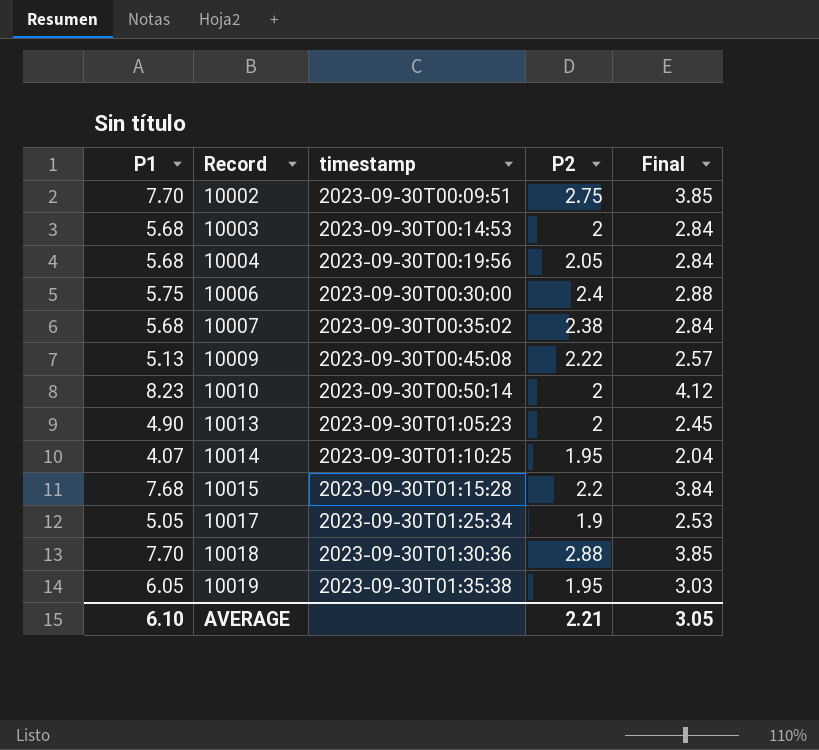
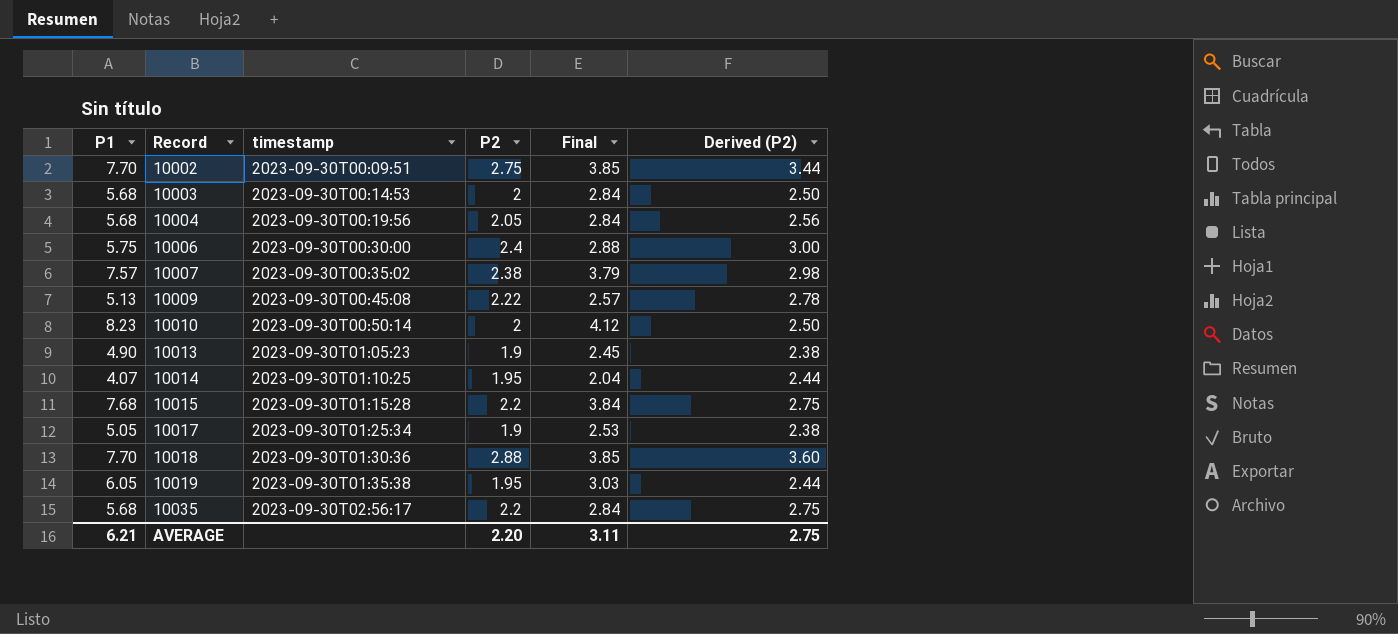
column Derived (P2) | formula: none -> [P2] * 1.25
10007 | P1: 5.68 -> 7.57
10007 | Final: 2.84 -> 3.79
10013 | P2: 2 -> 1.9
row 10035: none -> 5.68 | 2023-09-30T02:56:17 | 2.2 | 2.84 | 2.75
AVERAGE | P1: 6.10 -> 6.21
AVERAGE | P2: 2.21 -> 2.20
AVERAGE | Final: 3.05 -> 3.11

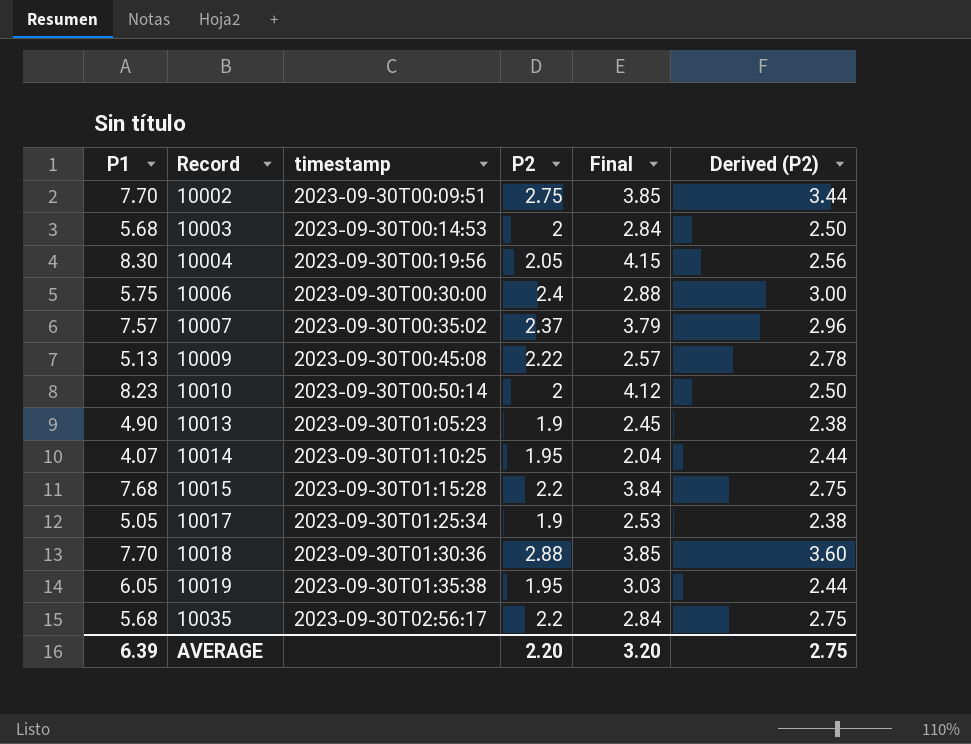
10004 | P1: 5.68 -> 8.30
10004 | Final: 2.84 -> 4.15
10007 | P2: 2.38 -> 2.37
10007 | Derived (P2): 2.98 -> 2.96
AVERAGE | P1: 6.21 -> 6.39
AVERAGE | Final: 3.11 -> 3.20

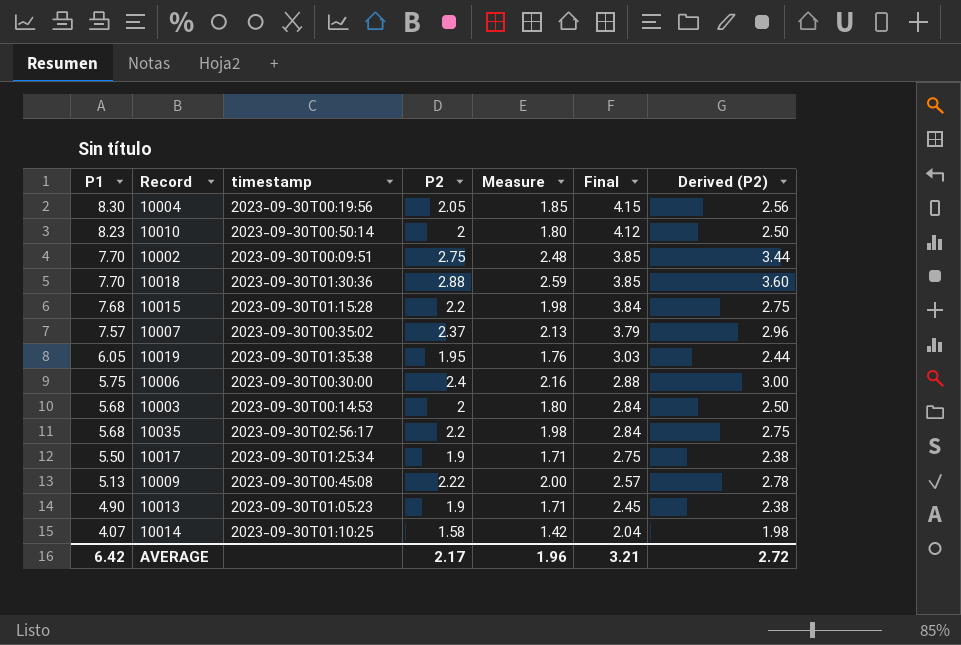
row order: Record ascending -> P1 descending
column Measure | formula: none -> [P2] * 0.9
10017 | P1: 5.05 -> 5.50
10017 | Final: 2.53 -> 2.75
10014 | P2: 1.95 -> 1.58
10014 | Derived (P2): 2.44 -> 1.98
AVERAGE | P1: 6.39 -> 6.42
AVERAGE | P2: 2.20 -> 2.17
AVERAGE | Final: 3.20 -> 3.21
AVERAGE | Derived (P2): 2.75 -> 2.72

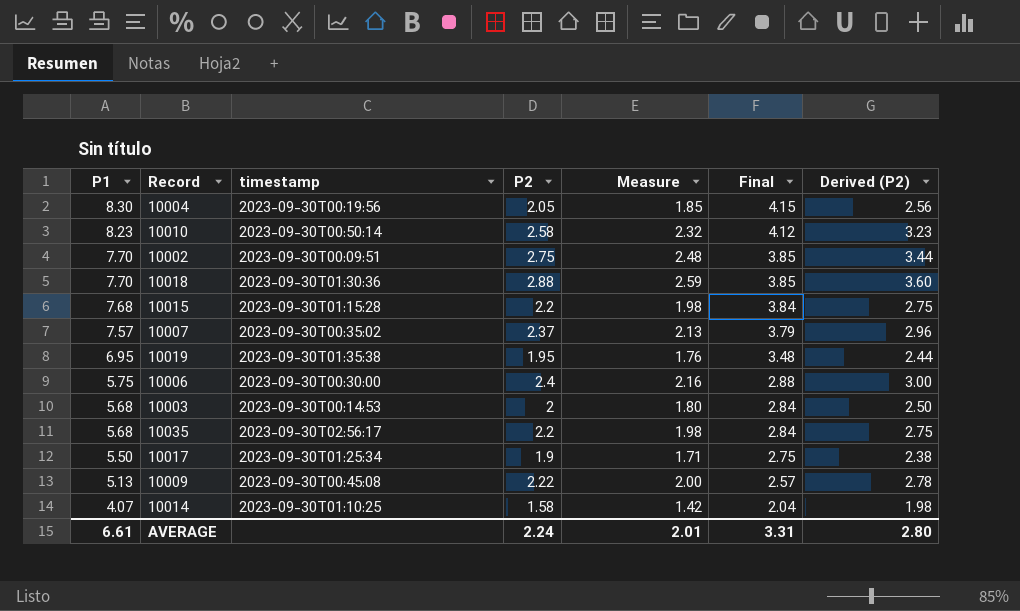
row 10013: 4.90 | 2023-09-30T01:05:23 | 1.9 | 1.71 | 2.45 | 2.38 -> none
10010 | P2: 2 -> 2.58
10010 | Measure: 1.80 -> 2.32
10010 | Derived (P2): 2.50 -> 3.23
10019 | P1: 6.05 -> 6.95
10019 | Final: 3.03 -> 3.48
AVERAGE | P1: 6.42 -> 6.61
AVERAGE | P2: 2.17 -> 2.24
AVERAGE | Measure: 1.96 -> 2.01
AVERAGE | Final: 3.21 -> 3.31
AVERAGE | Derived (P2): 2.72 -> 2.80

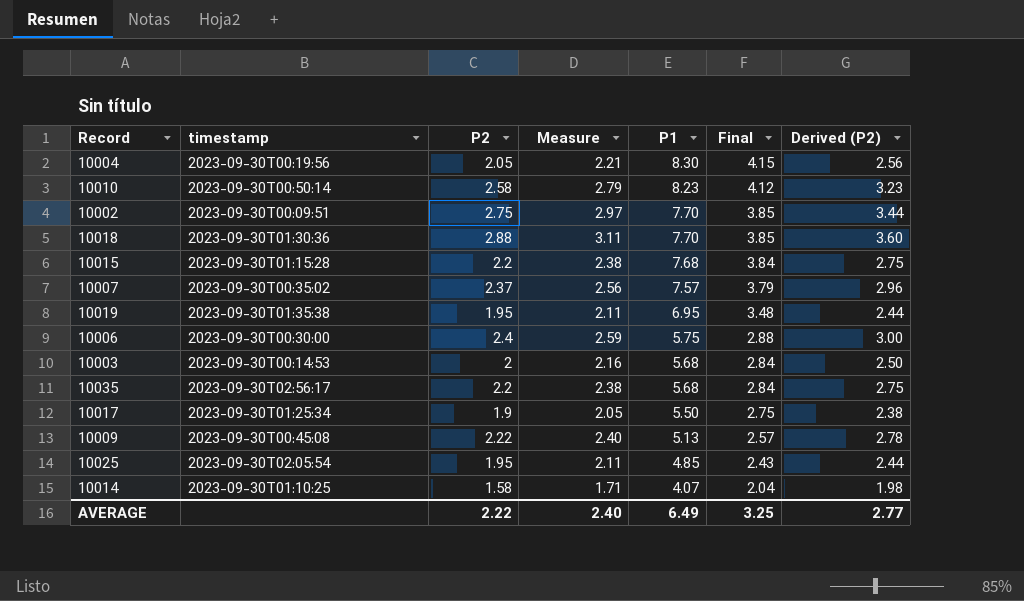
column Measure | formula: [P2] * 0.9 -> [P2] * 1.08
column P1 | position: 1 -> 5
row 10025: none -> 2023-09-30T02:05:54 | 1.95 | 2.11 | 4.85 | 2.43 | 2.44
AVERAGE | P2: 2.24 -> 2.22
AVERAGE | Measure: 2.01 -> 2.40
AVERAGE | P1: 6.61 -> 6.49
AVERAGE | Final: 3.31 -> 3.25
AVERAGE | Derived (P2): 2.80 -> 2.77

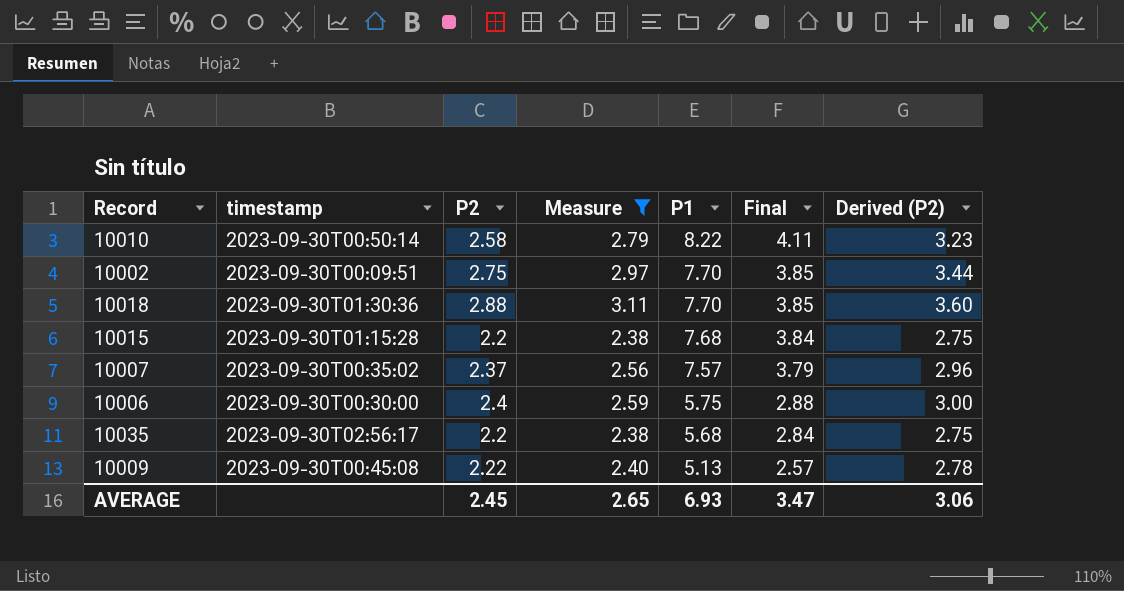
filter: none -> Measure >= 2.38
10010 | P1: 8.23 -> 8.22
10010 | Final: 4.12 -> 4.11
AVERAGE | P2: 2.22 -> 2.45
AVERAGE | Measure: 2.40 -> 2.65
AVERAGE | P1: 6.49 -> 6.93
AVERAGE | Final: 3.25 -> 3.47
AVERAGE | Derived (P2): 2.77 -> 3.06

